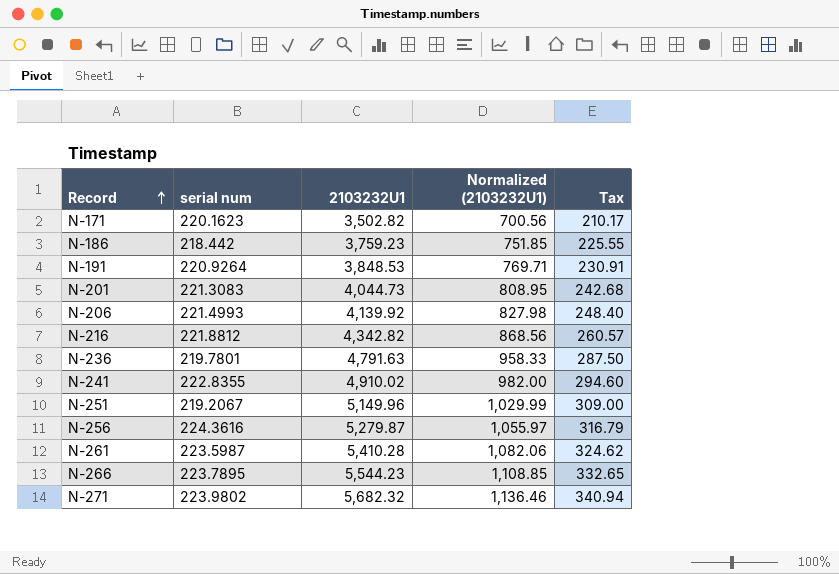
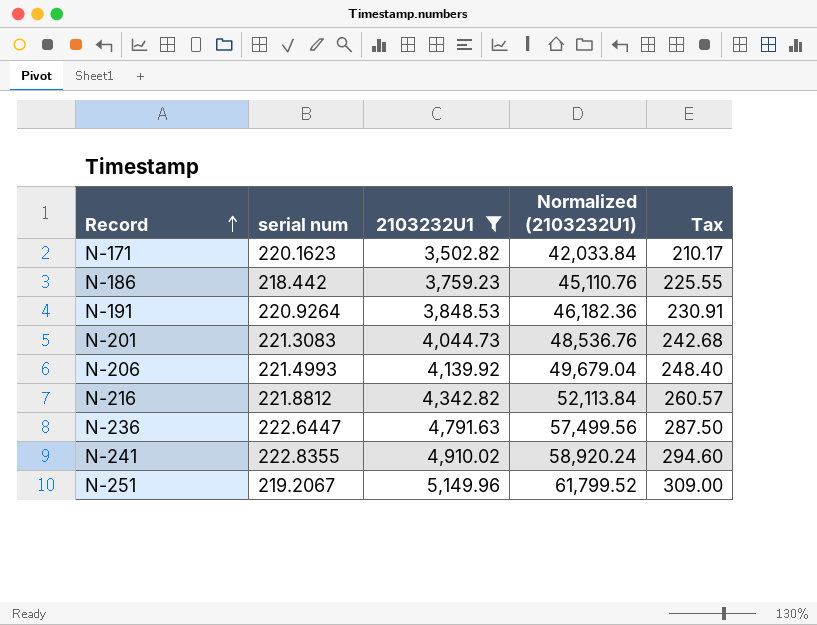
filter: none -> 2103232U1 <= 5,149.96
column Normalized (2103232U1) | formula: [2103232U1] * 0.2 -> [2103232U1] * 12
N-236 | serial num: 219.7801 -> 222.6447

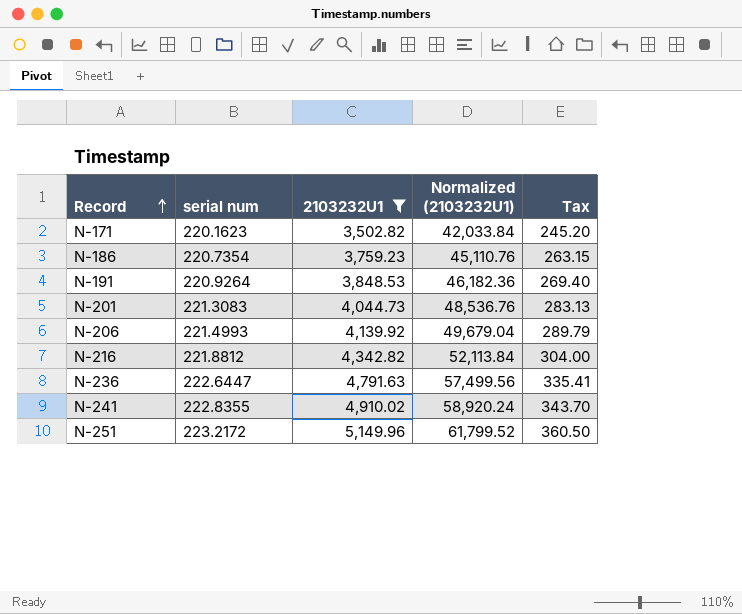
column Tax | formula: [2103232U1] * 0.06 -> [2103232U1] * 0.07
N-186 | serial num: 218.442 -> 220.7354
N-251 | serial num: 219.2067 -> 223.2172

